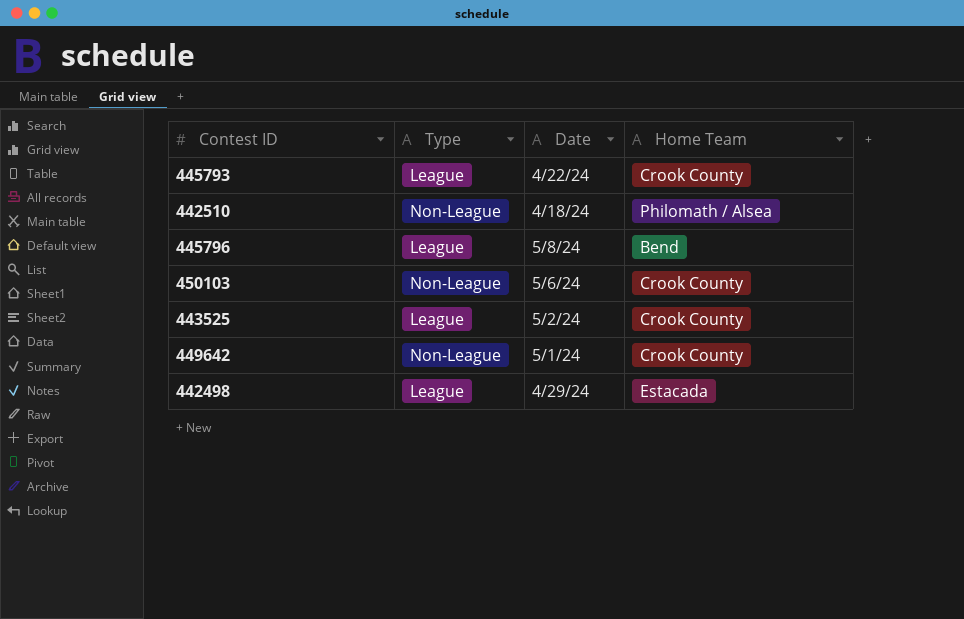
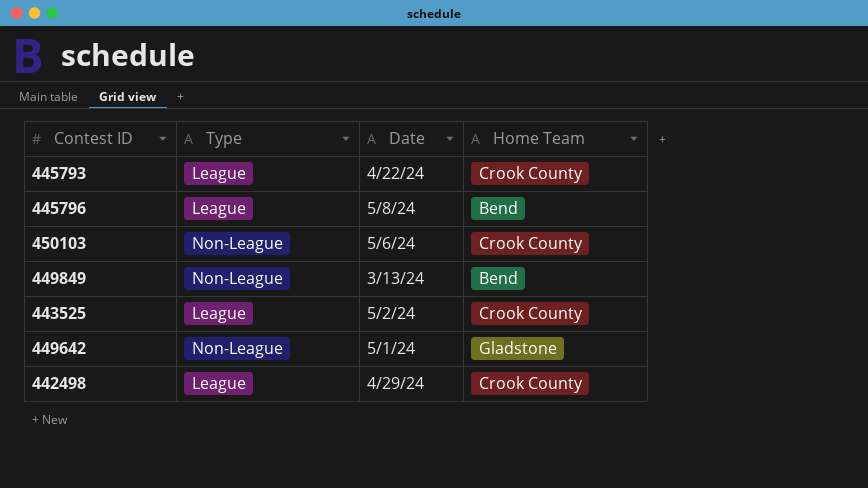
row 442510: Non-League | 4/18/24 | Philomath / Alsea -> none
row 449849: none -> Non-League | 3/13/24 | Bend
449642 | Home Team: Crook County -> Gladstone
442498 | Home Team: Estacada -> Crook County

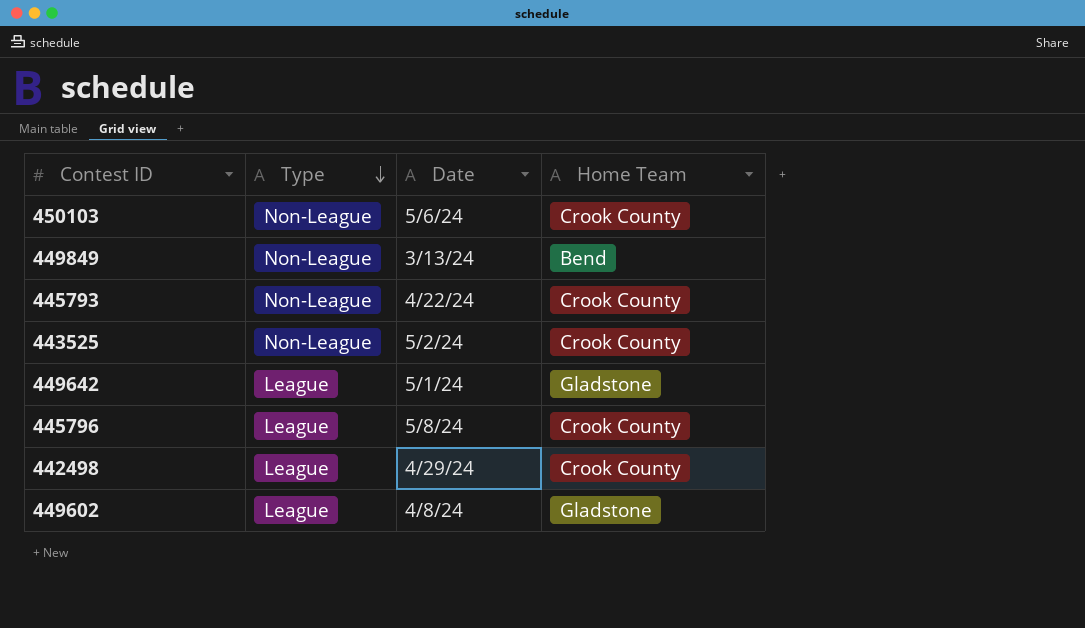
row order: none -> Type descending
445793 | Type: League -> Non-League
443525 | Type: League -> Non-League
449642 | Type: Non-League -> League
445796 | Home Team: Bend -> Crook County
row 449602: none -> League | 4/8/24 | Gladstone

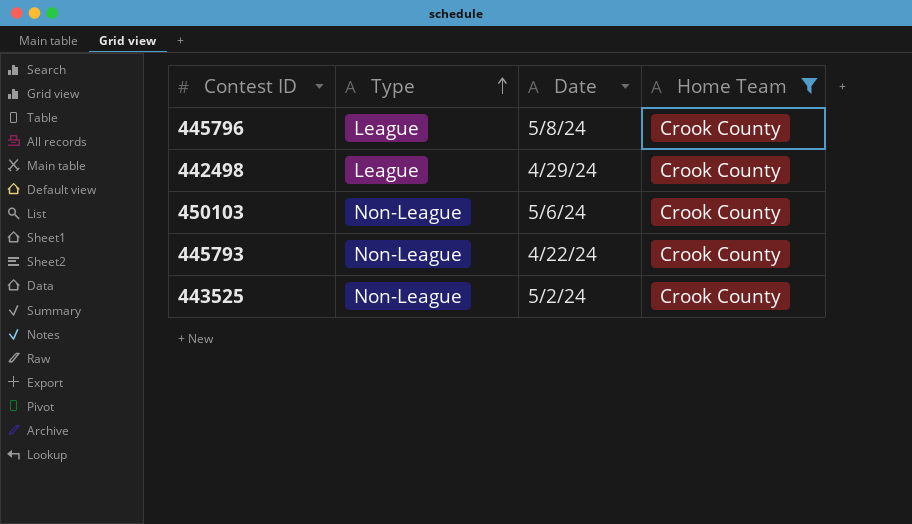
filter: none -> Home Team = Crook County
row order: Type descending -> Type ascending

